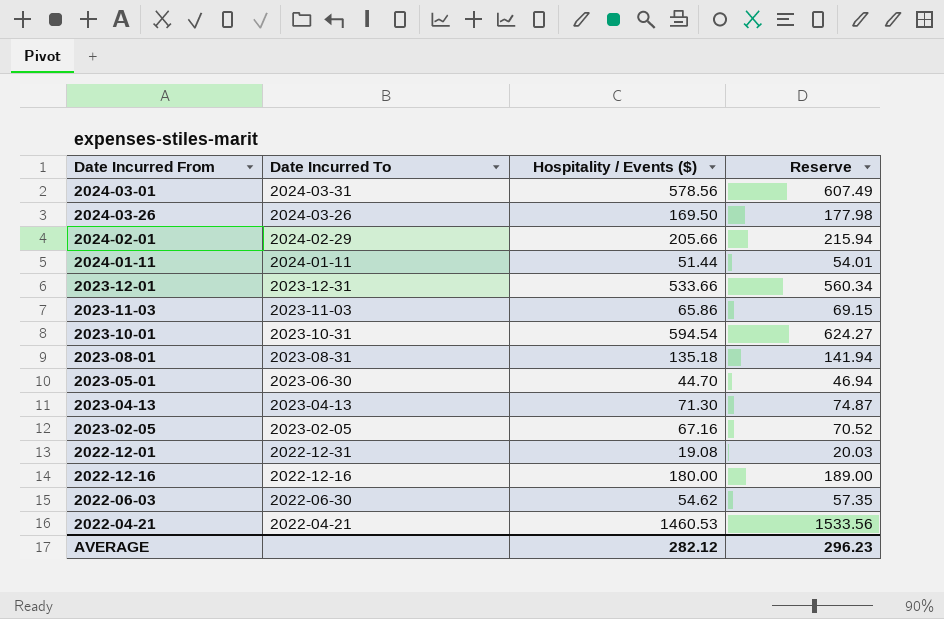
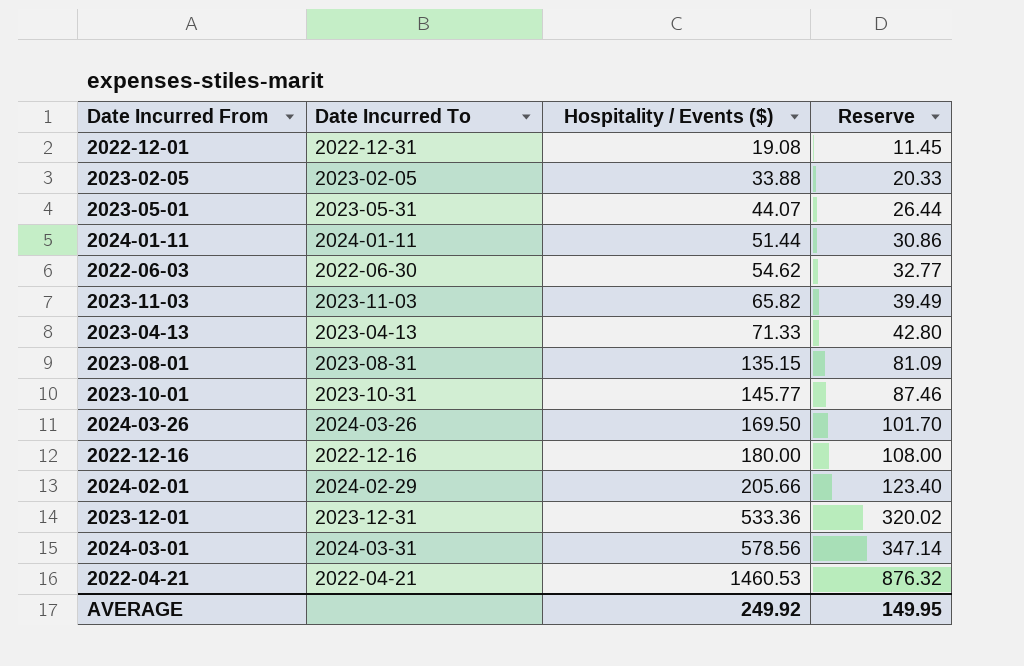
row order: Date Incurred To descending -> Hospitality / Events ($) ascending
column Reserve | formula: [Hospitality / Events ($)] * 1.05 -> [Hospitality / Events ($)] * 0.6
2023-02-05 | Hospitality / Events ($): 67.16 -> 33.88
2023-05-01 | Date Incurred To: 2023-06-30 -> 2023-05-31
2023-05-01 | Hospitality / Events ($): 44.70 -> 44.07
2023-11-03 | Hospitality / Events ($): 65.86 -> 65.82
2023-04-13 | Hospitality / Events ($): 71.30 -> 71.33
2023-08-01 | Hospitality / Events ($): 135.18 -> 135.15
2023-10-01 | Hospitality / Events ($): 594.54 -> 145.77
2023-12-01 | Hospitality / Events ($): 533.66 -> 533.36
AVERAGE | Hospitality / Events ($): 282.12 -> 249.92
AVERAGE | Reserve: 296.23 -> 149.95

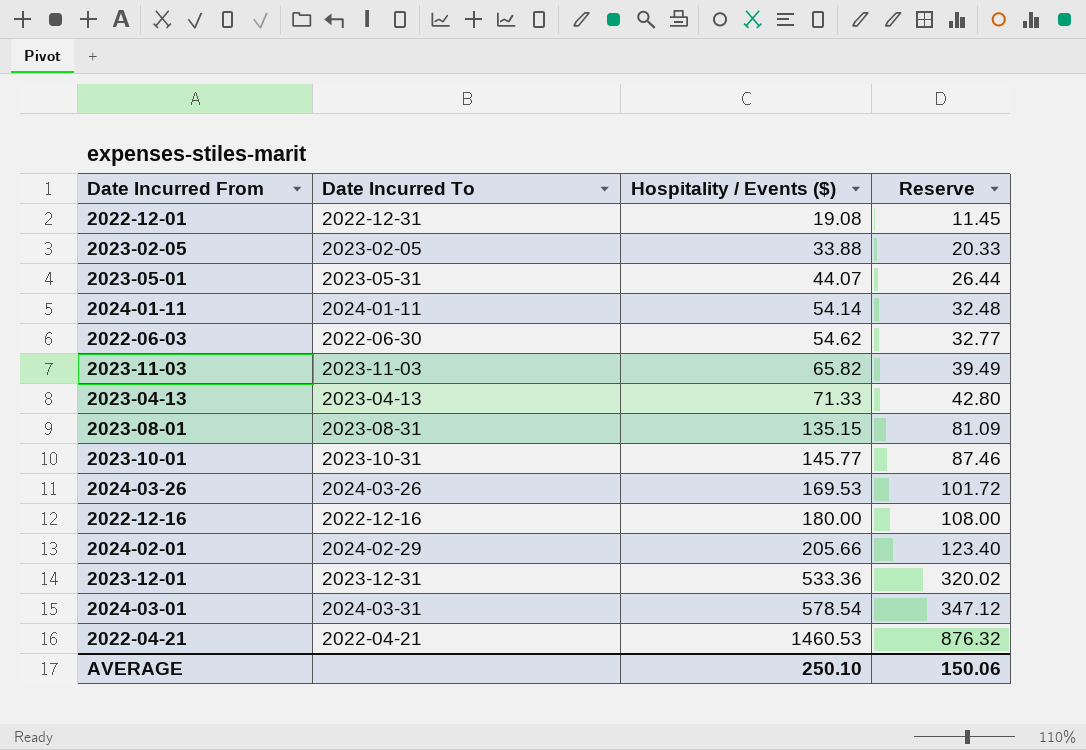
2024-01-11 | Hospitality / Events ($): 51.44 -> 54.14
2024-01-11 | Reserve: 30.86 -> 32.48
2024-03-26 | Hospitality / Events ($): 169.50 -> 169.53
2024-03-26 | Reserve: 101.70 -> 101.72
2024-03-01 | Hospitality / Events ($): 578.56 -> 578.54
2024-03-01 | Reserve: 347.14 -> 347.12
AVERAGE | Hospitality / Events ($): 249.92 -> 250.10
AVERAGE | Reserve: 149.95 -> 150.06

